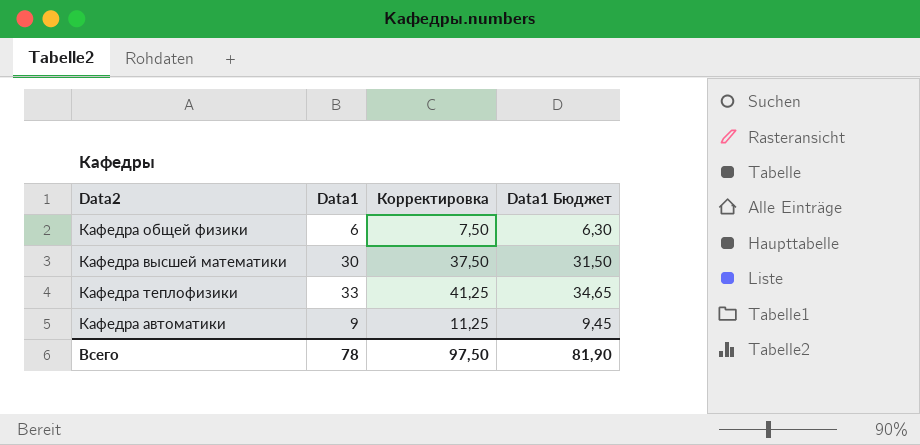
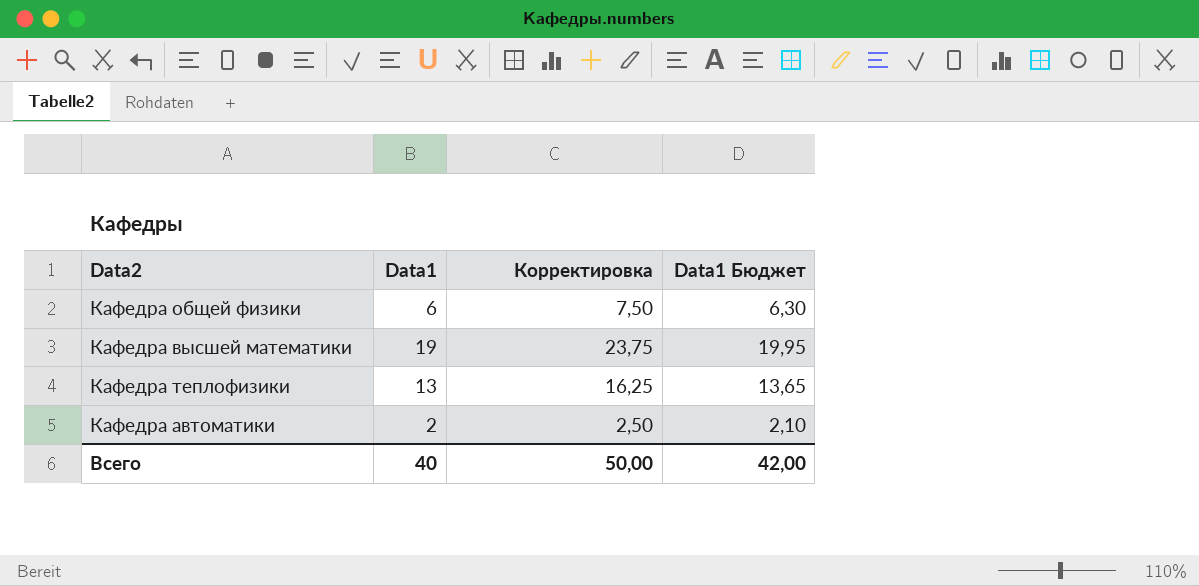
Кафедра высшей математики | Data1: 30 -> 19
Кафедра высшей математики | Корректировка: 37,50 -> 23,75
Кафедра высшей математики | Data1 Бюджет: 31,50 -> 19,95
Кафедра теплофизики | Data1: 33 -> 13
Кафедра теплофизики | Корректировка: 41,25 -> 16,25
Кафедра теплофизики | Data1 Бюджет: 34,65 -> 13,65
Кафедра автоматики | Data1: 9 -> 2
Кафедра автоматики | Корректировка: 11,25 -> 2,50
Кафедра автоматики | Data1 Бюджет: 9,45 -> 2,10
Всего | Data1: 78 -> 40
Всего | Корректировка: 97,50 -> 50,00
Всего | Data1 Бюджет: 81,90 -> 42,00

